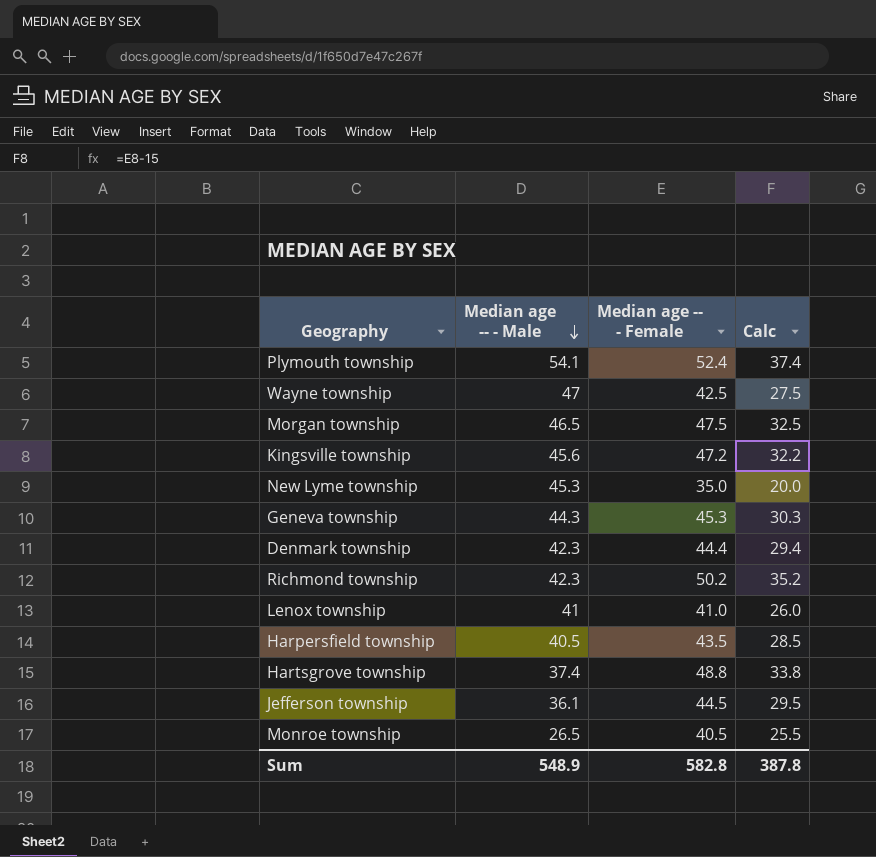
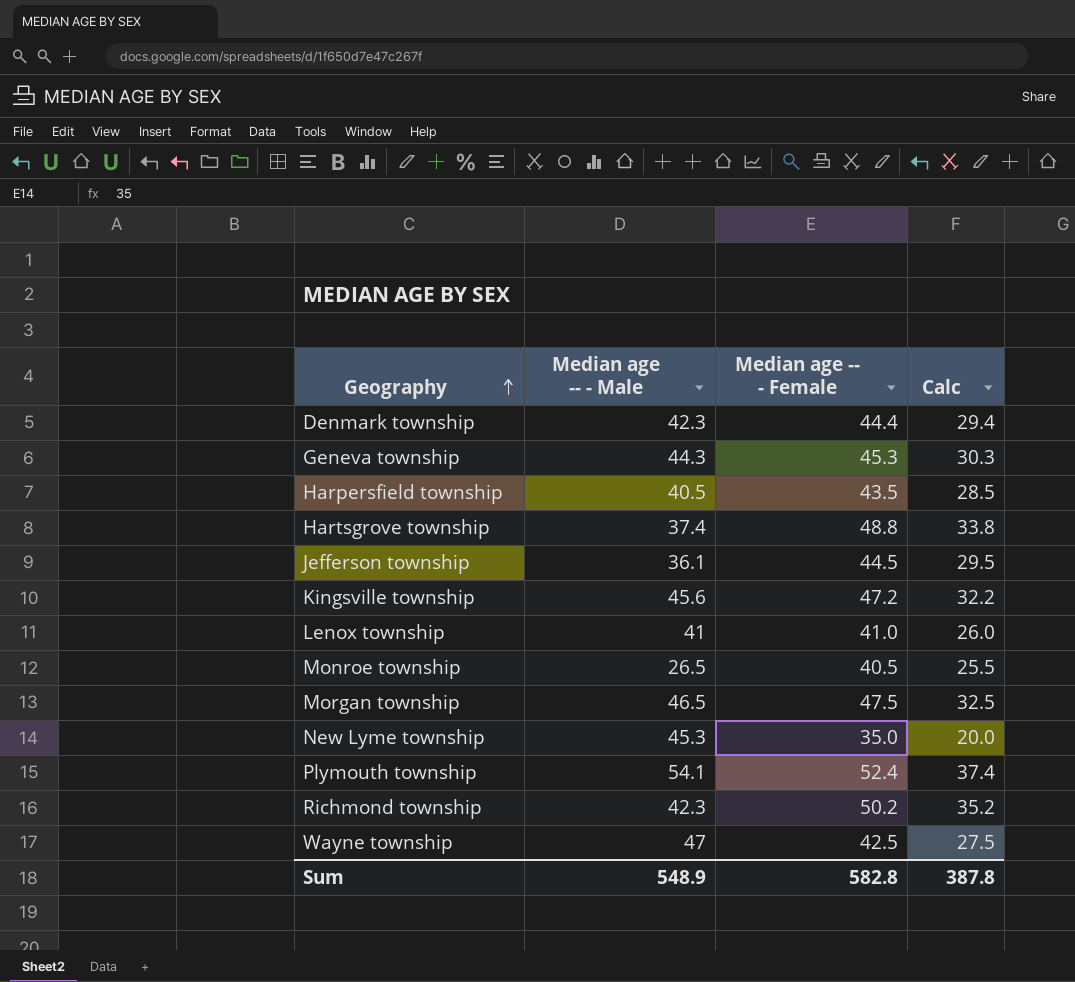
row order: Median age -- - Male descending -> Geography ascending

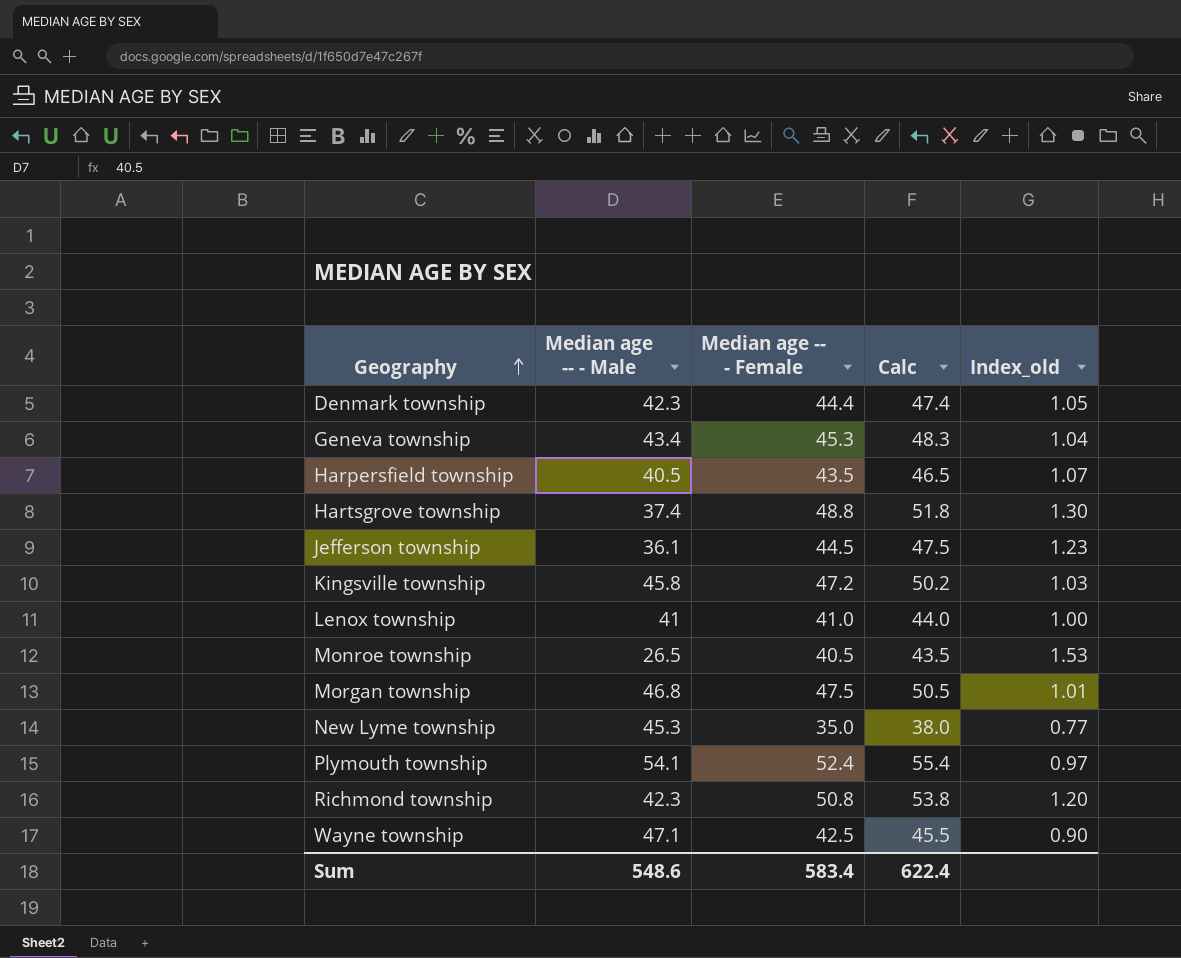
column Calc | formula: [Median age -- - Female] - 15 -> [Median age -- - Female] + 3
column Index_old | formula: none -> [Median age -- - Female] / [Median age -- - Male]
Geneva township | Median age -- - Male: 44.3 -> 43.4
Kingsville township | Median age -- - Male: 45.6 -> 45.8
Morgan township | Median age -- - Male: 46.5 -> 46.8
Richmond township | Median age -- - Female: 50.2 -> 50.8
Wayne township | Median age -- - Male: 47 -> 47.1
Sum | Median age -- - Male: 548.9 -> 548.6
Sum | Median age -- - Female: 582.8 -> 583.4
Sum | Calc: 387.8 -> 622.4

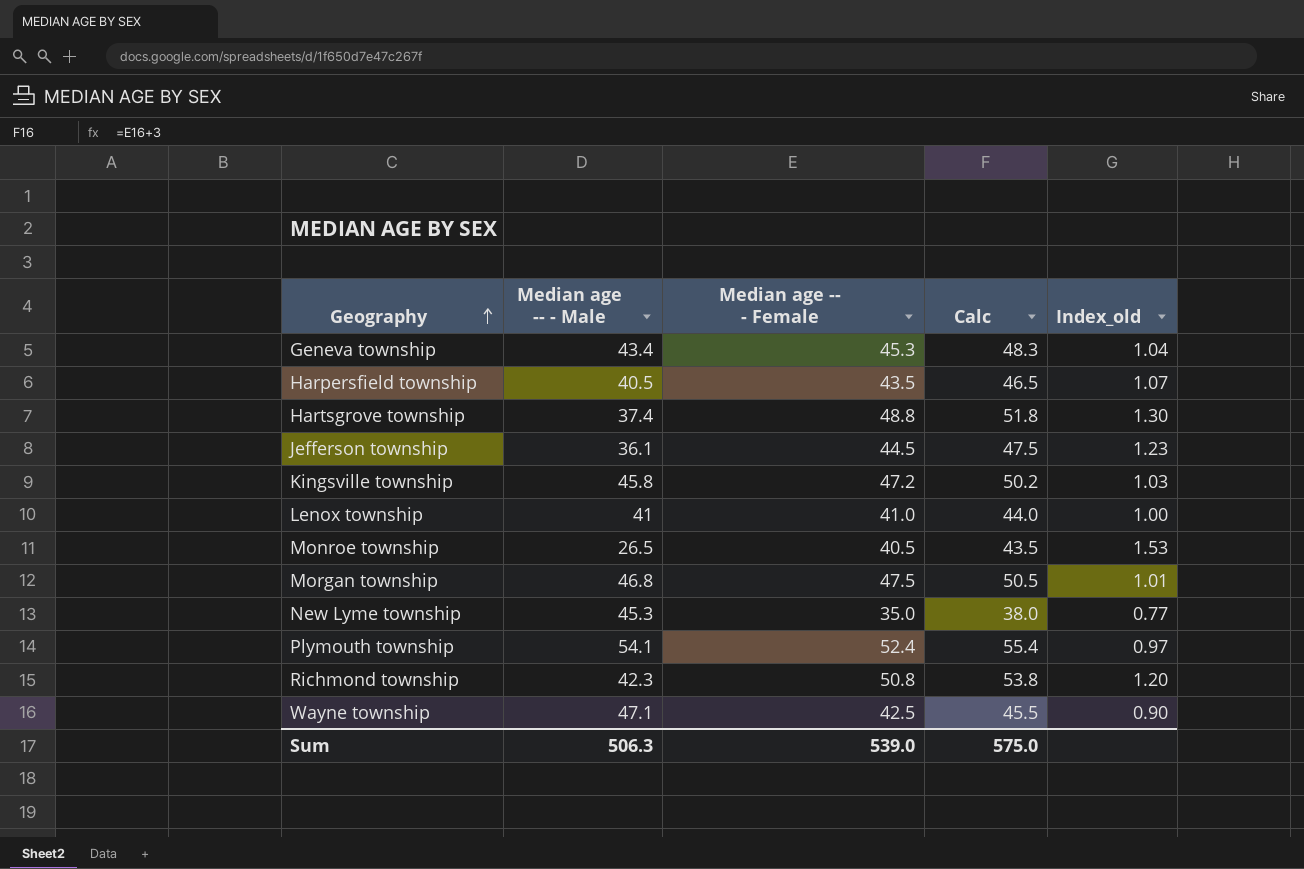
row Denmark township: 42.3 | 44.4 | 47.4 | 1.05 -> none
Sum | Median age -- - Male: 548.6 -> 506.3
Sum | Median age -- - Female: 583.4 -> 539.0
Sum | Calc: 622.4 -> 575.0

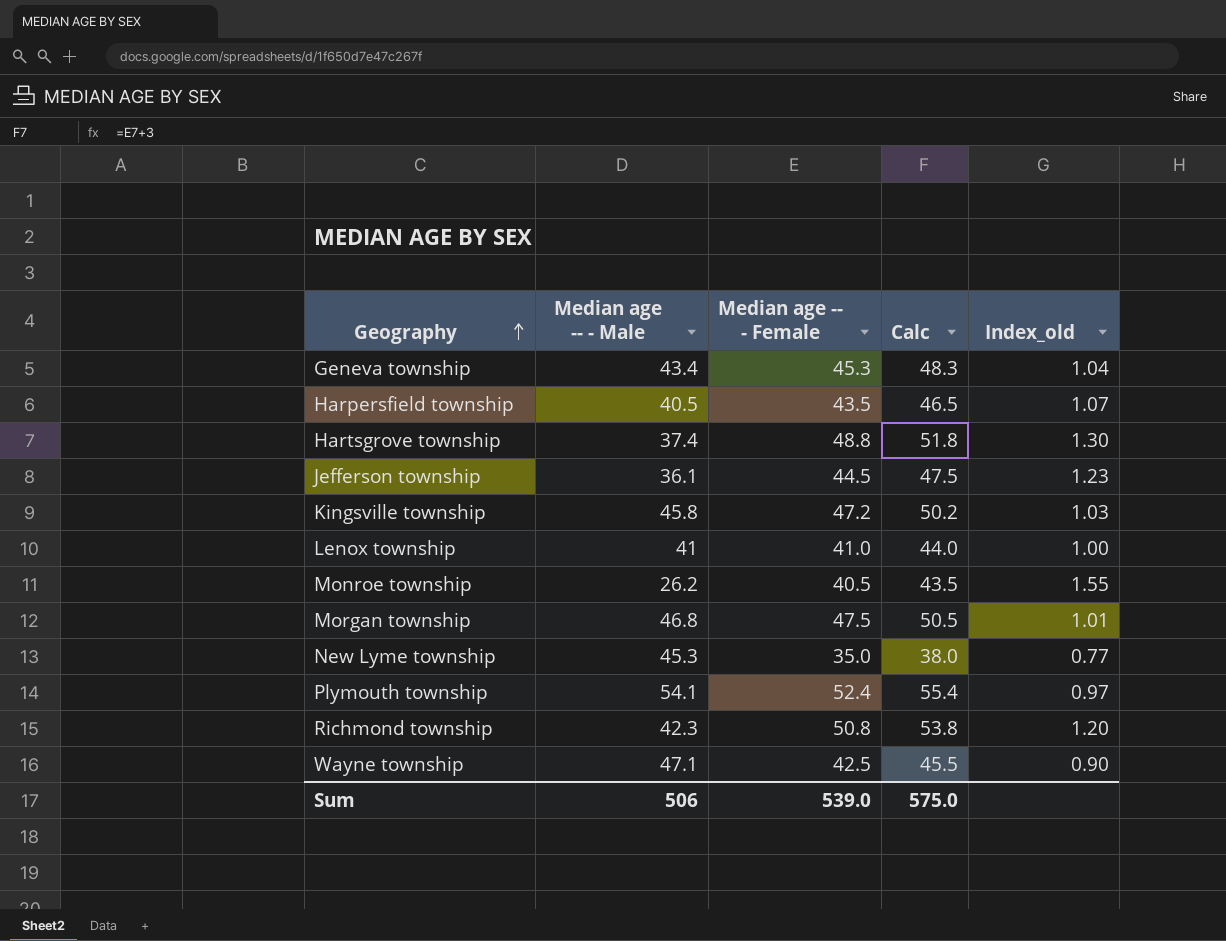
Monroe township | Median age -- - Male: 26.5 -> 26.2
Monroe township | Index_old: 1.53 -> 1.55
Sum | Median age -- - Male: 506.3 -> 506

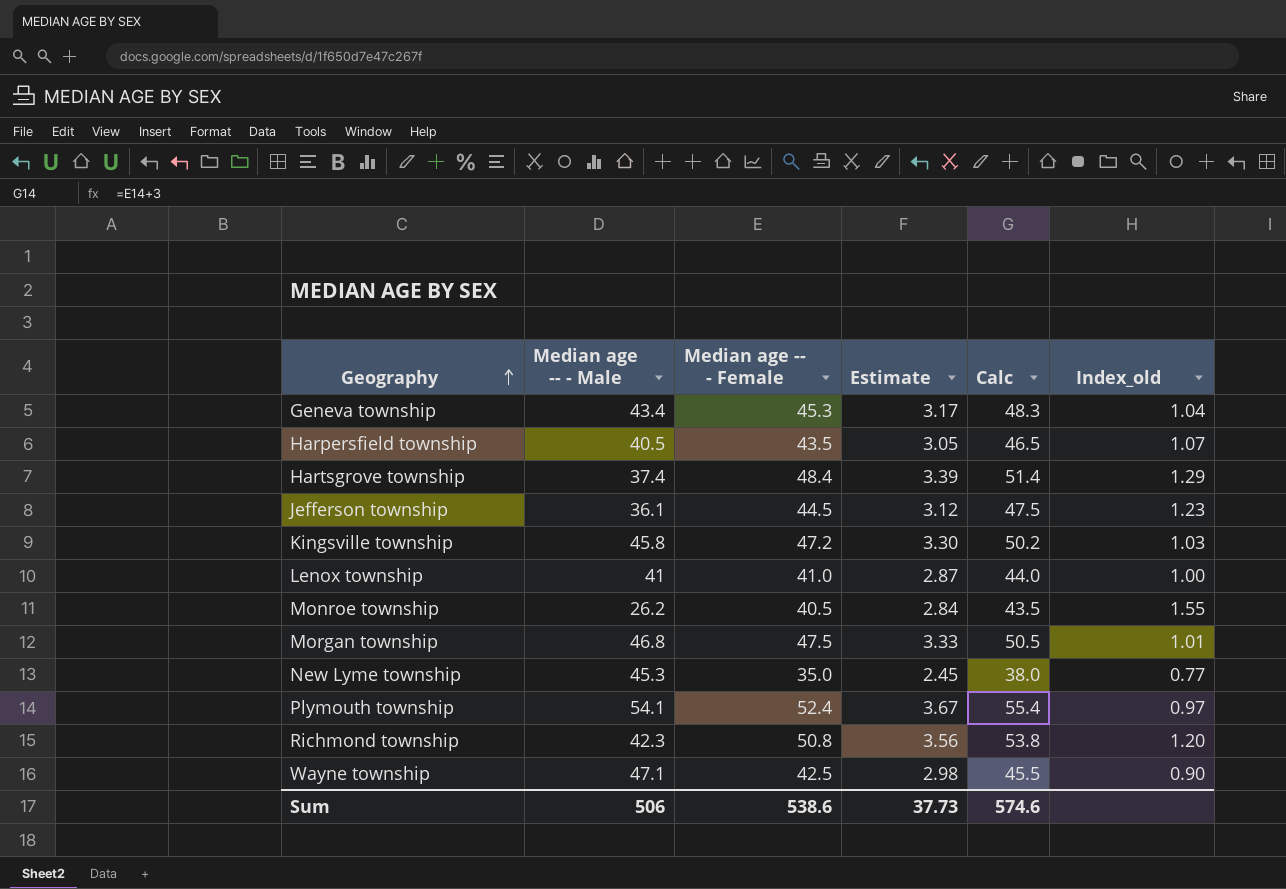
column Estimate | formula: none -> [Median age -- - Female] * 0.07
Hartsgrove township | Median age -- - Female: 48.8 -> 48.4
Hartsgrove township | Calc: 51.8 -> 51.4
Hartsgrove township | Index_old: 1.30 -> 1.29
Sum | Median age -- - Female: 539.0 -> 538.6
Sum | Calc: 575.0 -> 574.6

